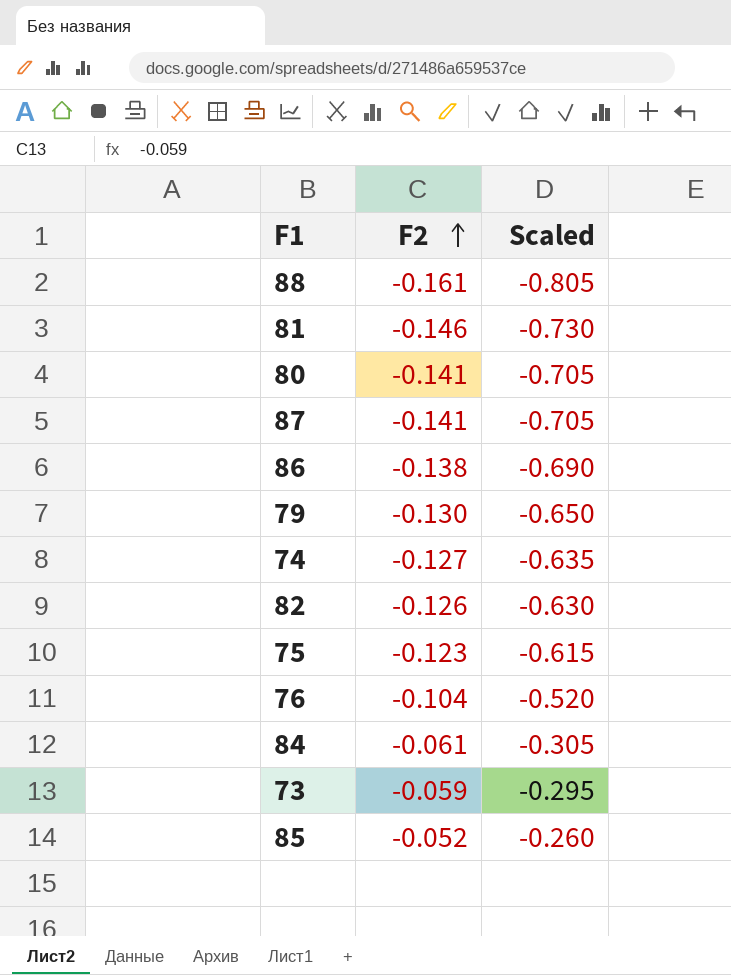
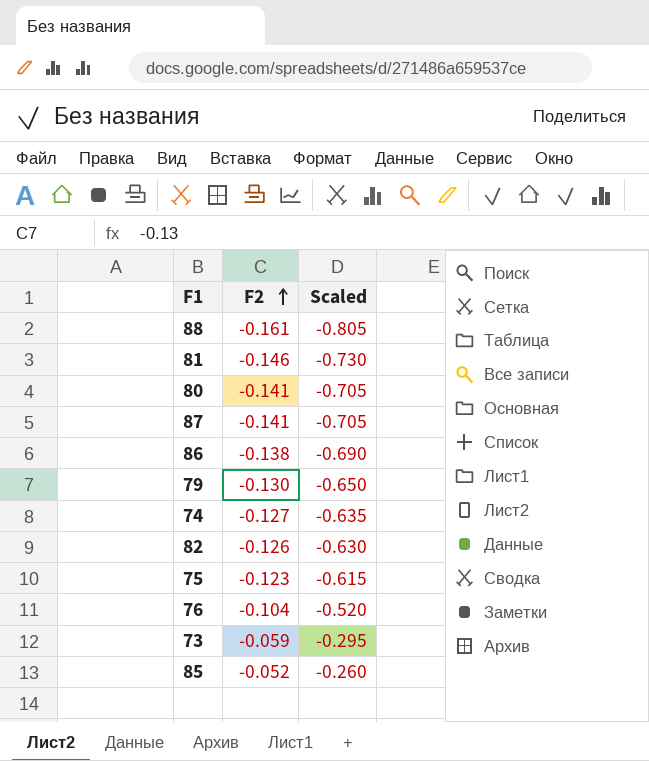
row 84: -0.061 | -0.305 -> none

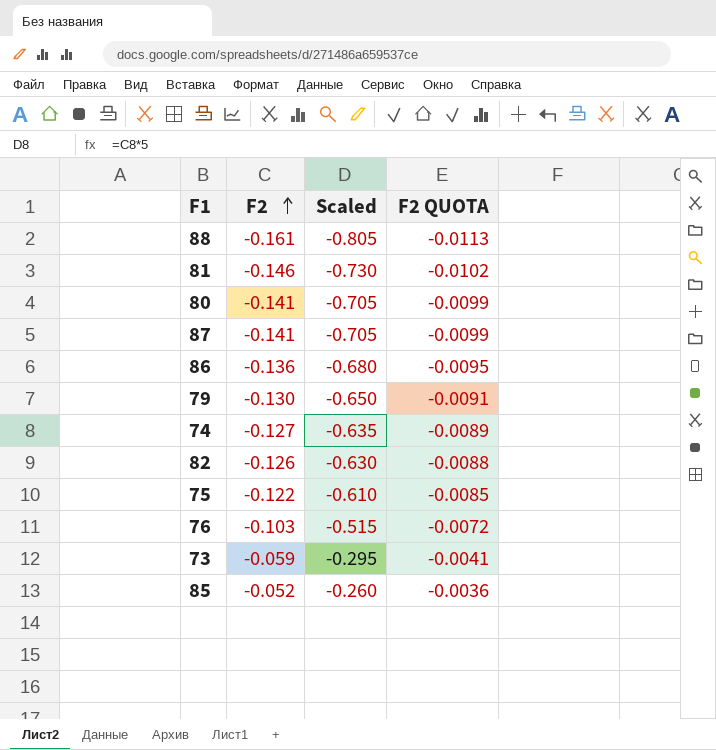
column F2 QUOTA | formula: none -> [F2] * 0.07
86 | F2: -0.138 -> -0.136
86 | Scaled: -0.690 -> -0.680
75 | F2: -0.123 -> -0.122
75 | Scaled: -0.615 -> -0.610
76 | F2: -0.104 -> -0.103
76 | Scaled: -0.520 -> -0.515

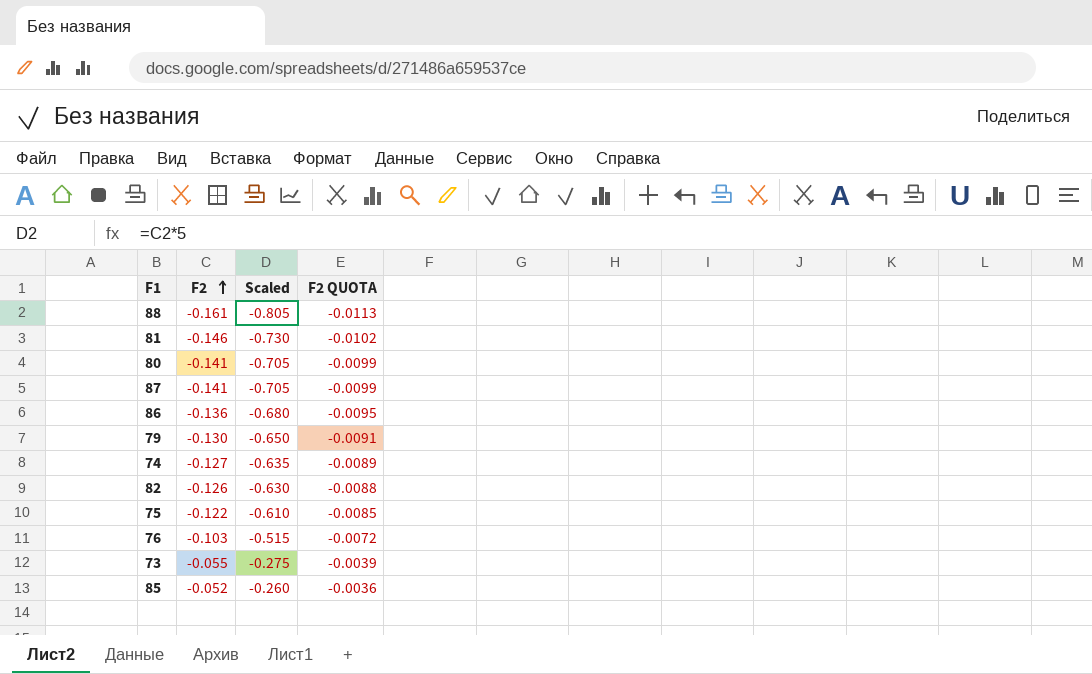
73 | F2: -0.059 -> -0.055
73 | Scaled: -0.295 -> -0.275
73 | F2 QUOTA: -0.0041 -> -0.0039

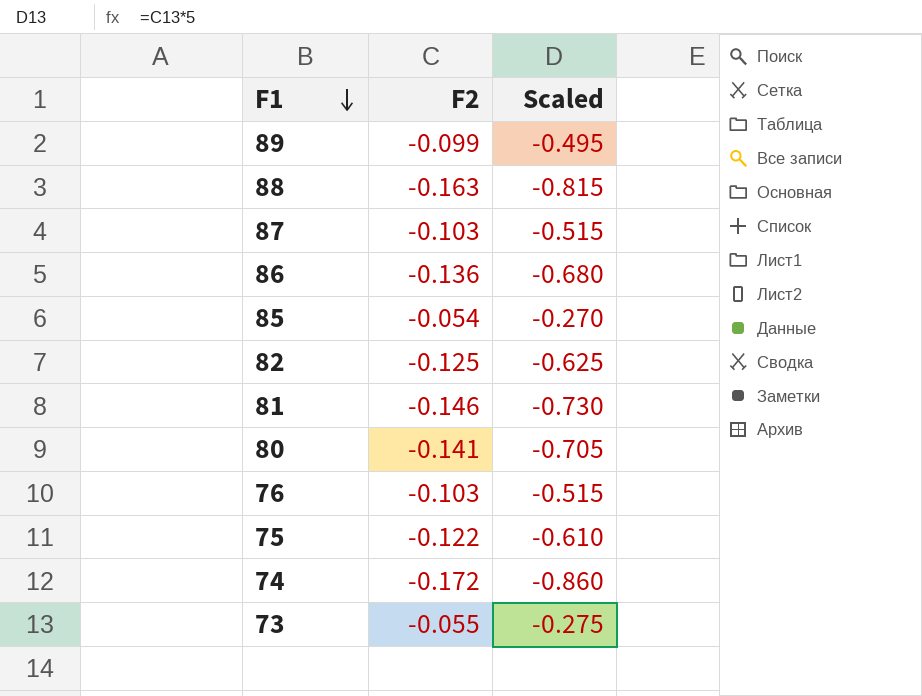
row order: F2 ascending -> F1 descending
column F2 QUOTA | formula: [F2] * 0.07 -> none
row 79: -0.130 | -0.650 | -0.0091 -> none
row 89: none -> -0.099 | -0.495
88 | F2: -0.161 -> -0.163
88 | Scaled: -0.805 -> -0.815
87 | F2: -0.141 -> -0.103
87 | Scaled: -0.705 -> -0.515
85 | F2: -0.052 -> -0.054
85 | Scaled: -0.260 -> -0.270
82 | F2: -0.126 -> -0.125
82 | Scaled: -0.630 -> -0.625
74 | F2: -0.127 -> -0.172
74 | Scaled: -0.635 -> -0.860

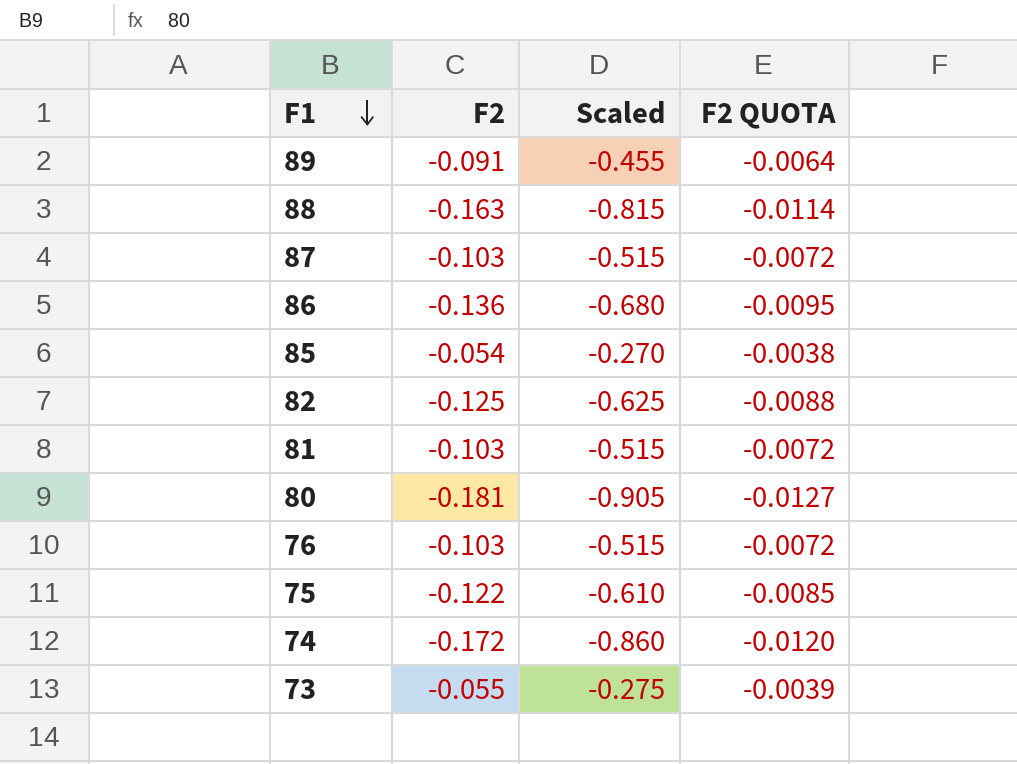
column F2 QUOTA | formula: none -> [F2] * 0.07
89 | F2: -0.099 -> -0.091
89 | Scaled: -0.495 -> -0.455
81 | F2: -0.146 -> -0.103
81 | Scaled: -0.730 -> -0.515
80 | F2: -0.141 -> -0.181
80 | Scaled: -0.705 -> -0.905

